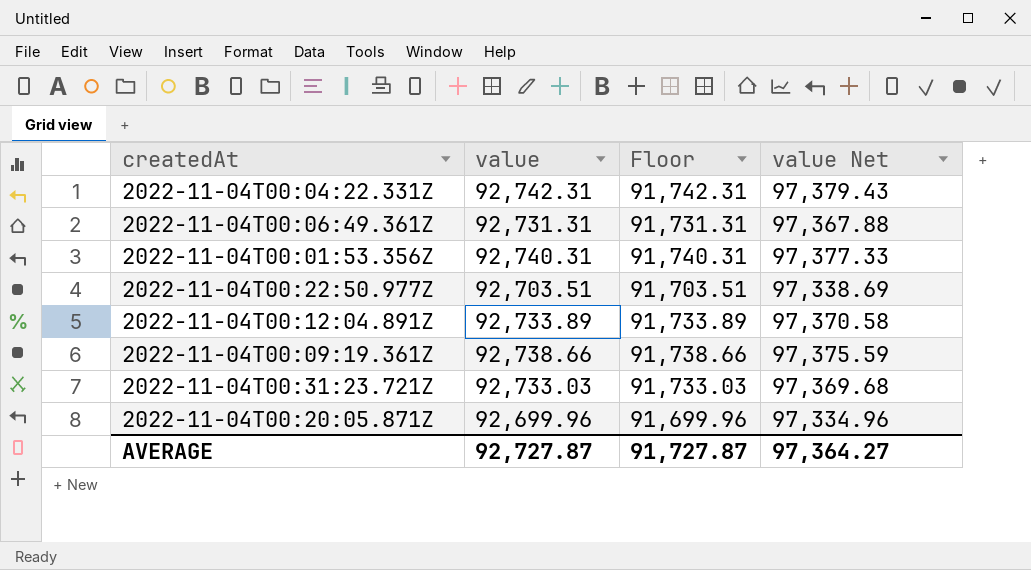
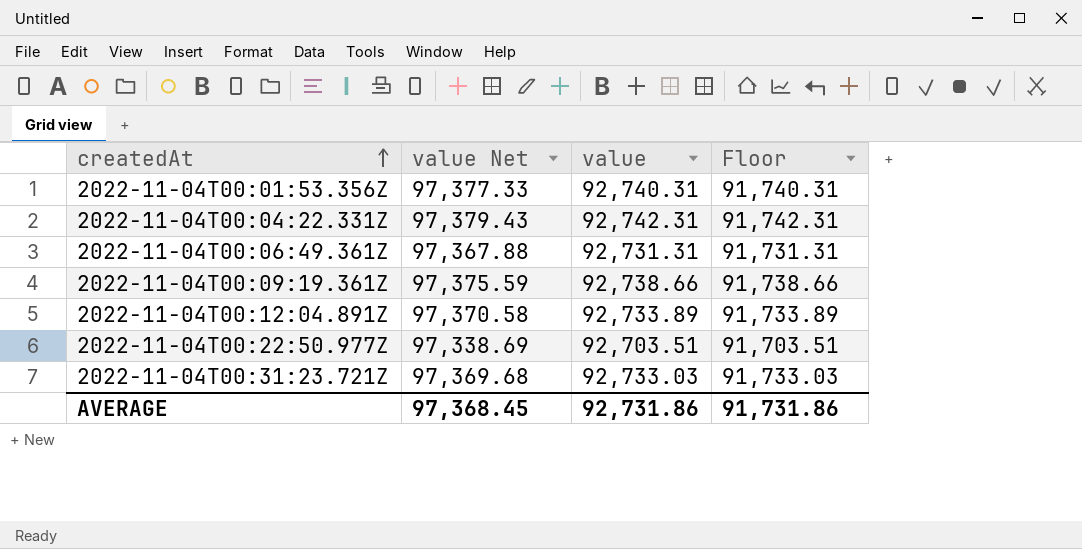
row order: none -> createdAt ascending
column value Net | position: 4 -> 2
row 2022-11-04T00:20:05.871Z: 92,699.96 | 91,699.96 | 97,334.96 -> none
AVERAGE | value Net: 97,364.27 -> 97,368.45
AVERAGE | value: 92,727.87 -> 92,731.86
AVERAGE | Floor: 91,727.87 -> 91,731.86

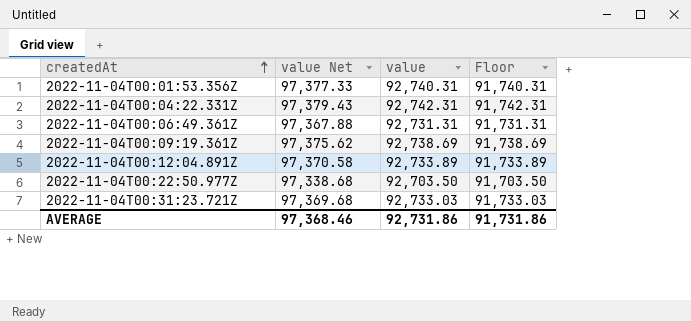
2022-11-04T00:09:19.361Z | value Net: 97,375.59 -> 97,375.62
2022-11-04T00:09:19.361Z | value: 92,738.66 -> 92,738.69
2022-11-04T00:09:19.361Z | Floor: 91,738.66 -> 91,738.69
2022-11-04T00:22:50.977Z | value Net: 97,338.69 -> 97,338.68
2022-11-04T00:22:50.977Z | value: 92,703.51 -> 92,703.50
2022-11-04T00:22:50.977Z | Floor: 91,703.51 -> 91,703.50
AVERAGE | value Net: 97,368.45 -> 97,368.46

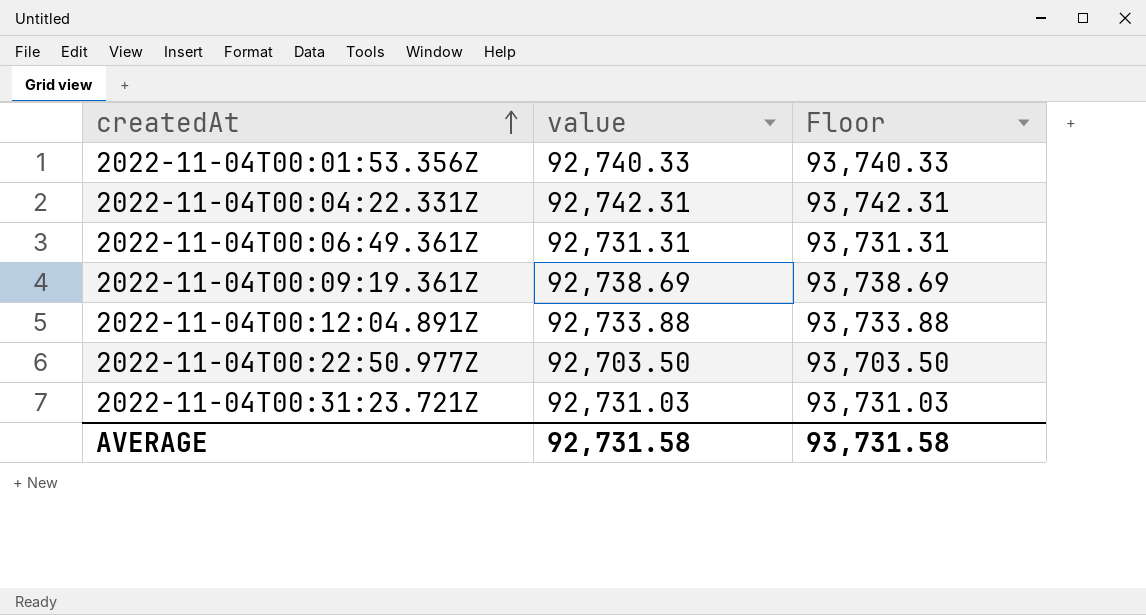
column value Net | formula: [value] * 1.05 -> none
column Floor | formula: [value] - 1000 -> [value] + 1000
2022-11-04T00:01:53.356Z | value: 92,740.31 -> 92,740.33
2022-11-04T00:12:04.891Z | value: 92,733.89 -> 92,733.88
2022-11-04T00:31:23.721Z | value: 92,733.03 -> 92,731.03
AVERAGE | value: 92,731.86 -> 92,731.58
AVERAGE | Floor: 91,731.86 -> 93,731.58

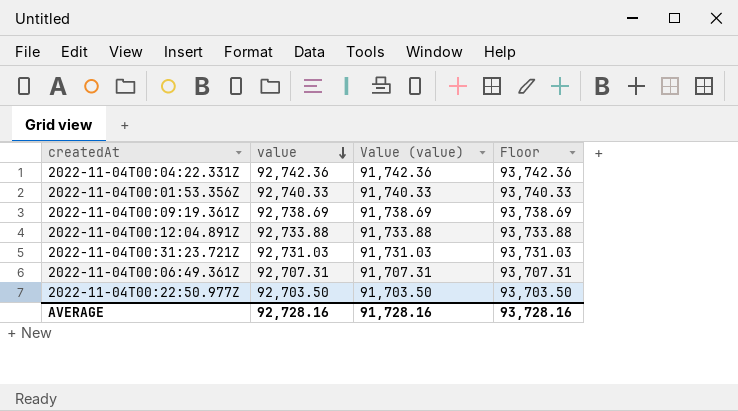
row order: createdAt ascending -> value descending
column Value (value) | formula: none -> [value] - 1000
2022-11-04T00:04:22.331Z | value: 92,742.31 -> 92,742.36
2022-11-04T00:04:22.331Z | Floor: 93,742.31 -> 93,742.36
2022-11-04T00:06:49.361Z | value: 92,731.31 -> 92,707.31
2022-11-04T00:06:49.361Z | Floor: 93,731.31 -> 93,707.31
AVERAGE | value: 92,731.58 -> 92,728.16
AVERAGE | Floor: 93,731.58 -> 93,728.16

